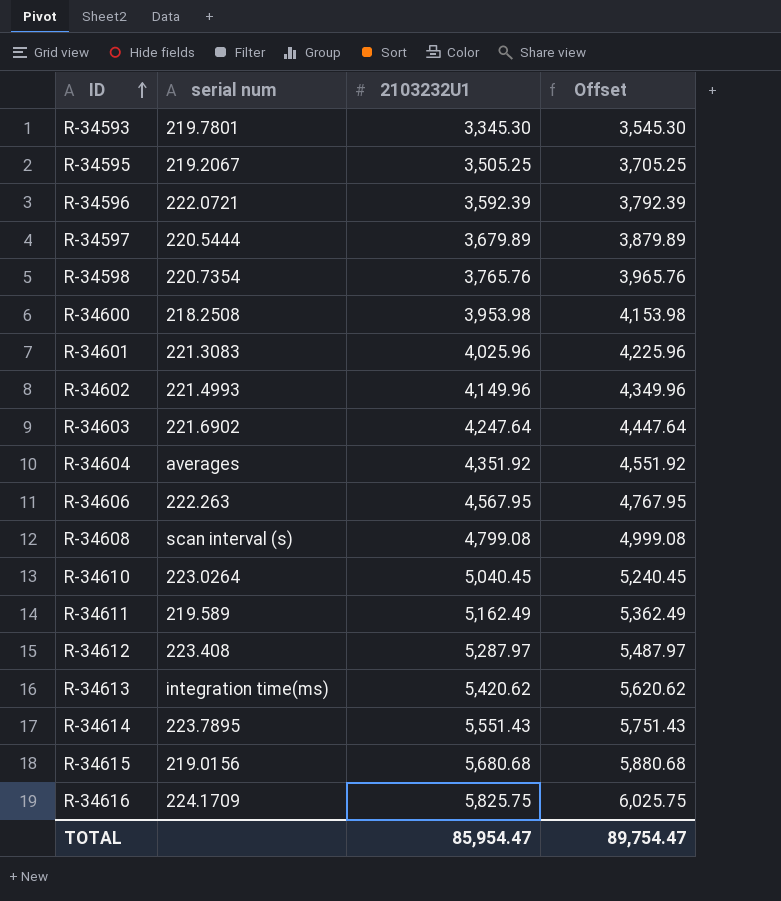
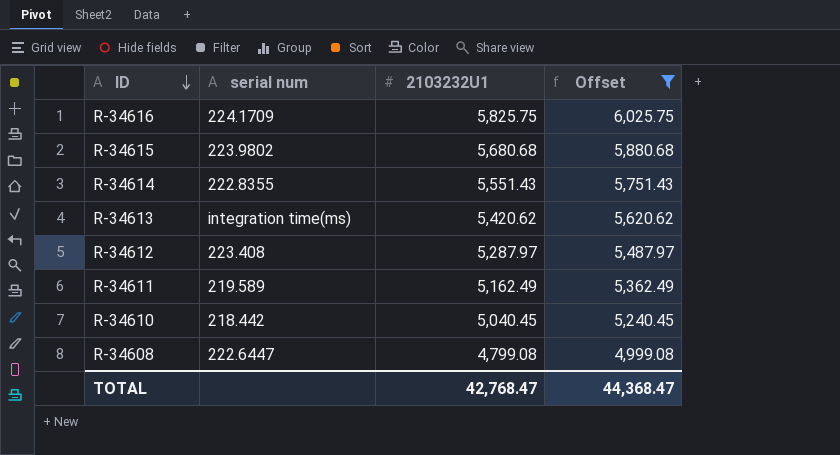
filter: none -> Offset >= 4,999.08
row order: ID ascending -> ID descending
R-34615 | serial num: 219.0156 -> 223.9802
R-34614 | serial num: 223.7895 -> 222.8355
R-34610 | serial num: 223.0264 -> 218.442
R-34608 | serial num: scan interval (s) -> 222.6447
TOTAL | 2103232U1: 85,954.47 -> 42,768.47
TOTAL | Offset: 89,754.47 -> 44,368.47

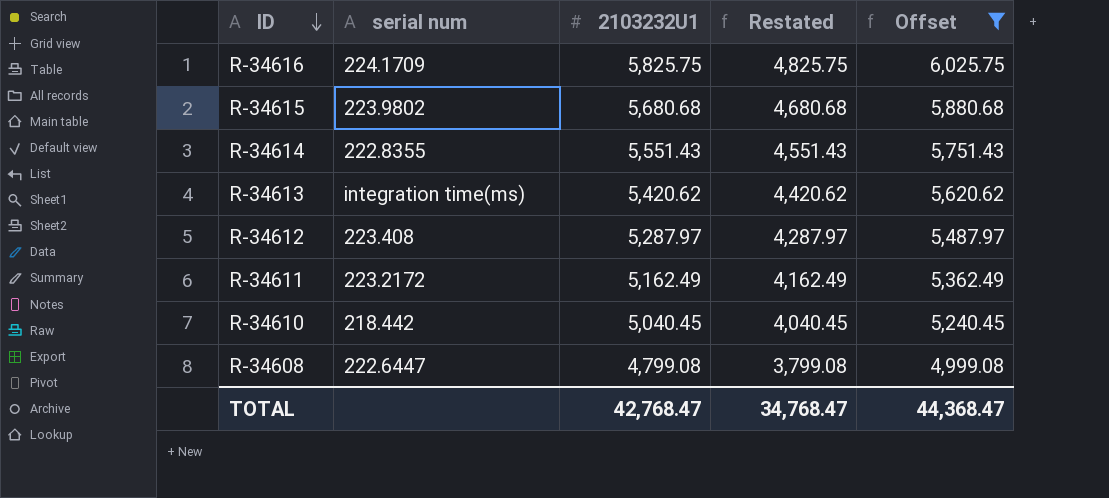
column Restated | formula: none -> [2103232U1] - 1000
R-34611 | serial num: 219.589 -> 223.2172

